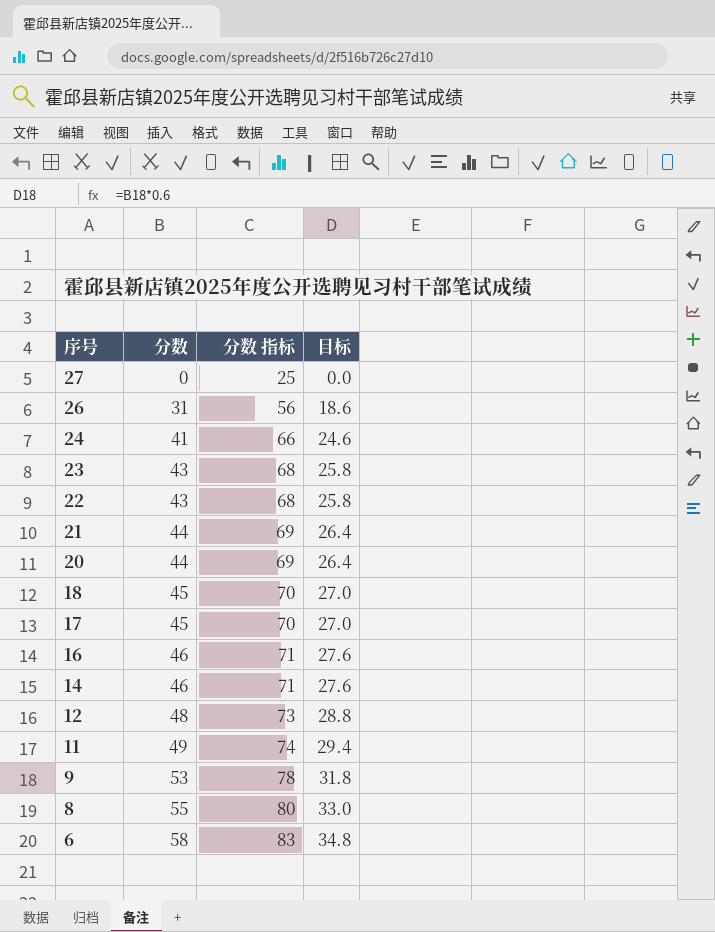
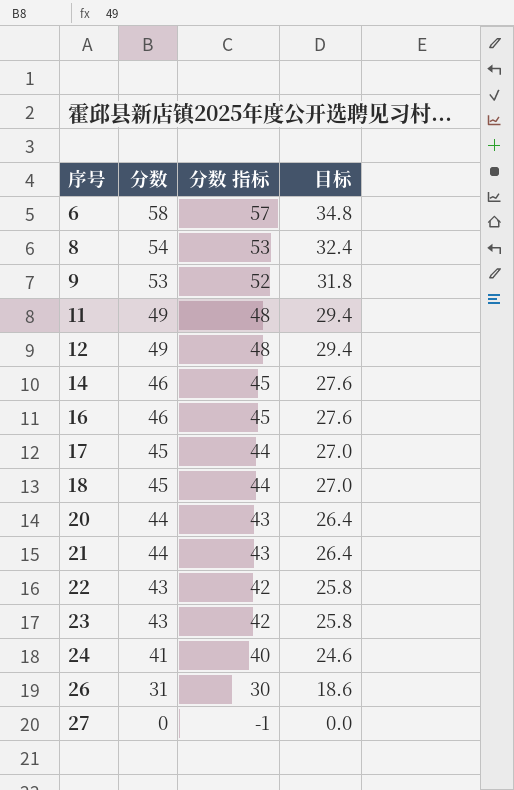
row order: 序号 descending -> 序号 ascending
column 分数 指标 | formula: [分数] + 25 -> [分数] - 1
8 | 分数: 55 -> 54
8 | 目标: 33.0 -> 32.4
12 | 分数: 48 -> 49
12 | 目标: 28.8 -> 29.4

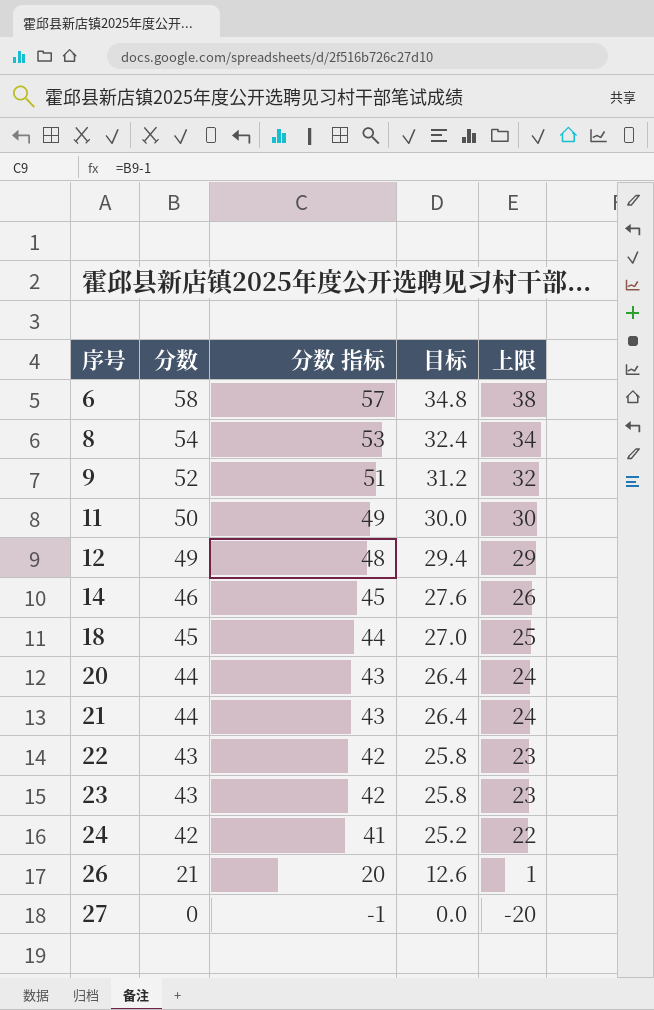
column 上限 | formula: none -> [分数] - 20
row 16: 46 | 45 | 27.6 -> none
row 17: 45 | 44 | 27.0 -> none
9 | 分数: 53 -> 52
9 | 分数 指标: 52 -> 51
9 | 目标: 31.8 -> 31.2
11 | 分数: 49 -> 50
11 | 分数 指标: 48 -> 49
11 | 目标: 29.4 -> 30.0
24 | 分数: 41 -> 42
24 | 分数 指标: 40 -> 41
24 | 目标: 24.6 -> 25.2
26 | 分数: 31 -> 21
26 | 分数 指标: 30 -> 20
26 | 目标: 18.6 -> 12.6

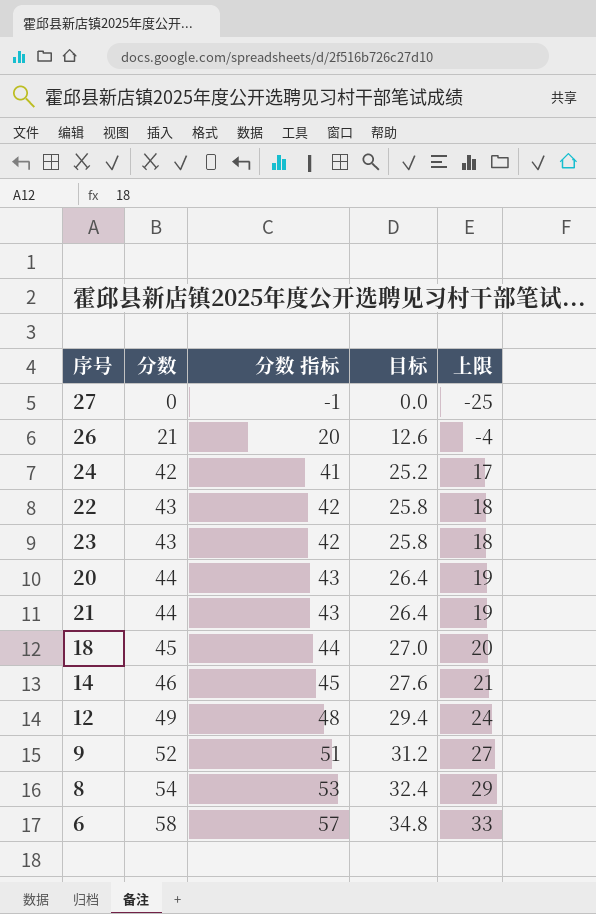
row order: 序号 ascending -> 分数 ascending
column 上限 | formula: [分数] - 20 -> [分数] - 25
row 11: 50 | 49 | 30.0 | 30 -> none

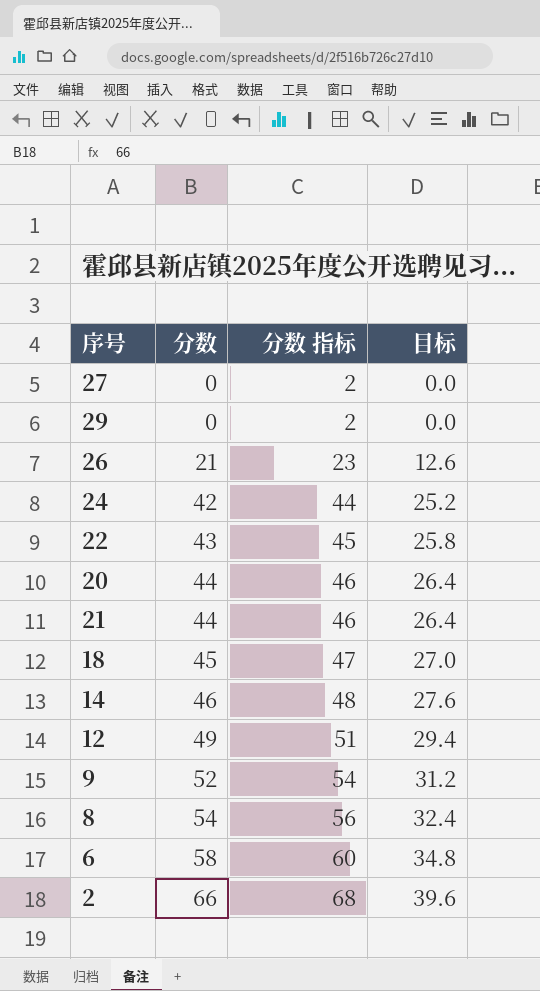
column 上限 | formula: [分数] - 25 -> none
column 分数 指标 | formula: [分数] - 1 -> [分数] + 2
row 23: 43 | 42 | 25.8 | 18 -> none
row 29: none -> 0 | 2 | 0.0
row 2: none -> 66 | 68 | 39.6

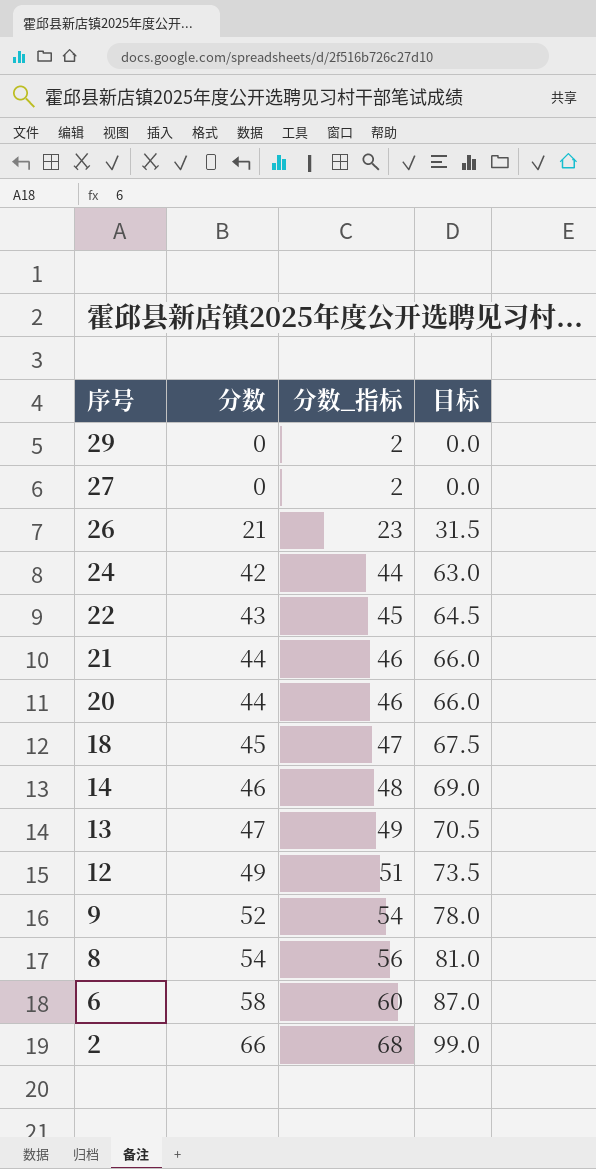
row order: 分数 ascending -> 序号 descending
column name: 分数 指标 -> 分数_指标
column 目标 | formula: [分数] * 0.6 -> [分数] * 1.5
row 13: none -> 47 | 49 | 70.5

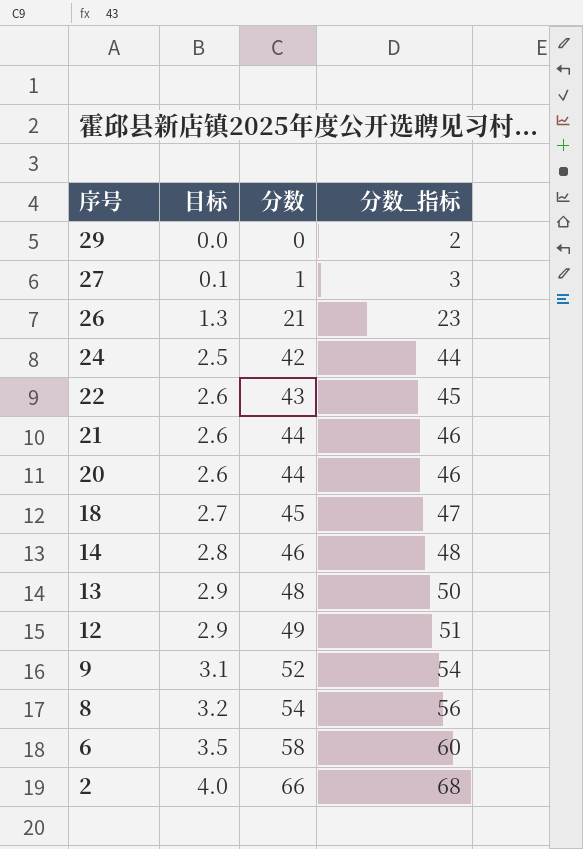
column 目标 | formula: [分数] * 1.5 -> [分数] * 0.06
column 目标 | position: 4 -> 2
27 | 分数: 0 -> 1
27 | 分数_指标: 2 -> 3
13 | 分数: 47 -> 48
13 | 分数_指标: 49 -> 50

